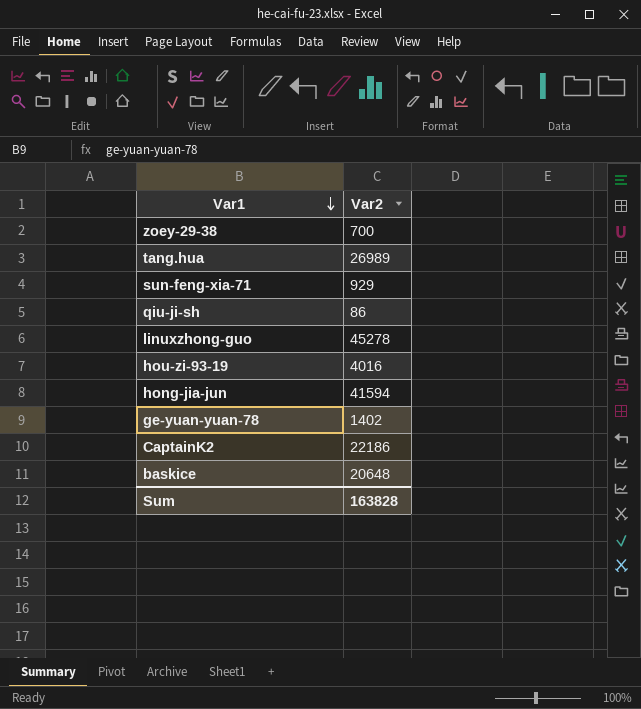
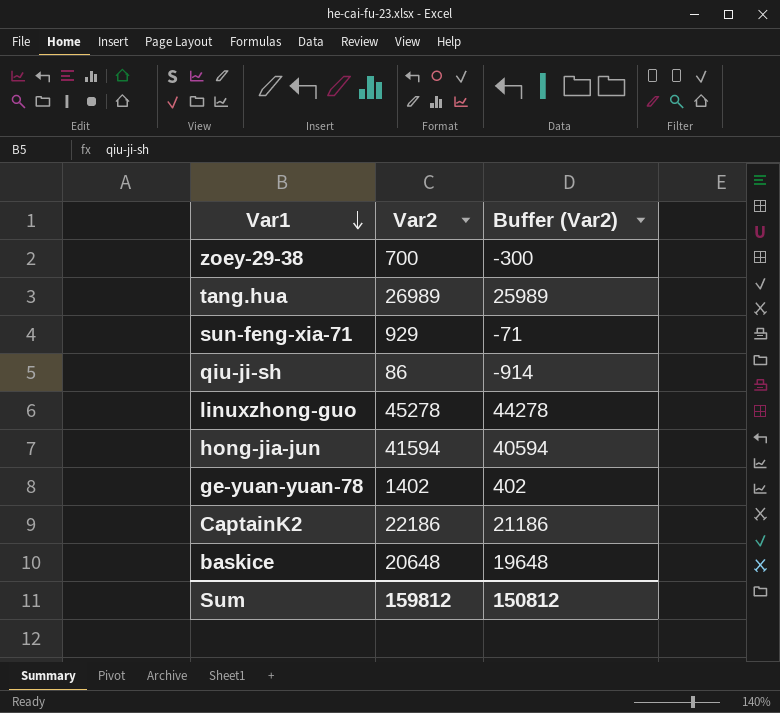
column Buffer (Var2) | formula: none -> [Var2] - 1000
row hou-zi-93-19: 4016 -> none
Sum | Var2: 163828 -> 159812

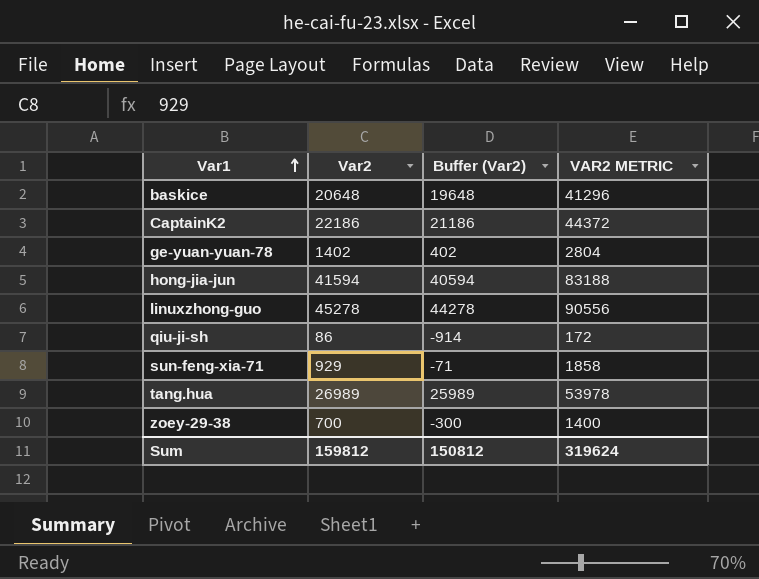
row order: Var1 descending -> Var1 ascending
column VAR2 METRIC | formula: none -> [Var2] * 2

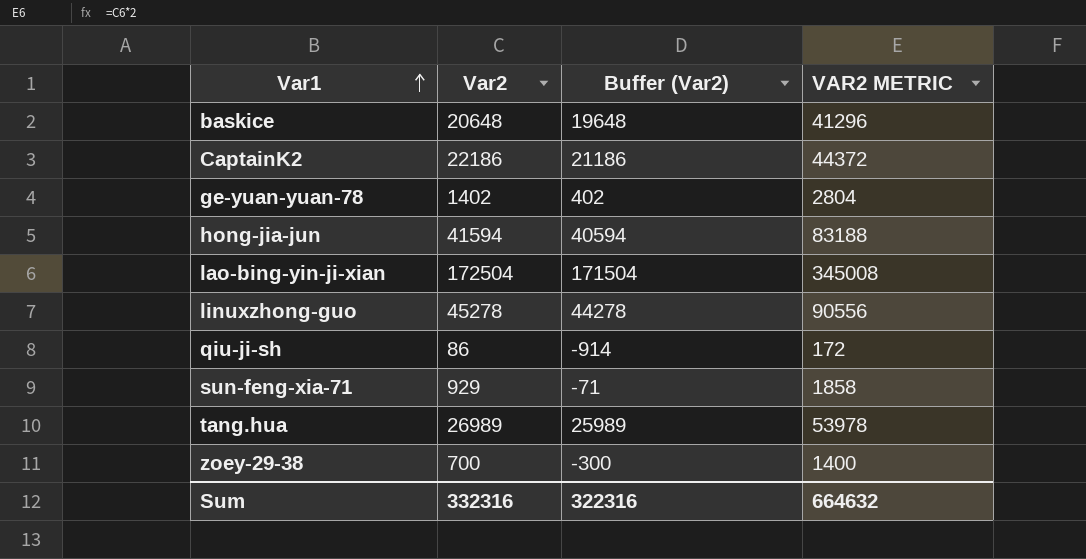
row lao-bing-yin-ji-xian: none -> 172504 | 171504 | 345008
Sum | Var2: 159812 -> 332316
Sum | Buffer (Var2): 150812 -> 322316
Sum | VAR2 METRIC: 319624 -> 664632

